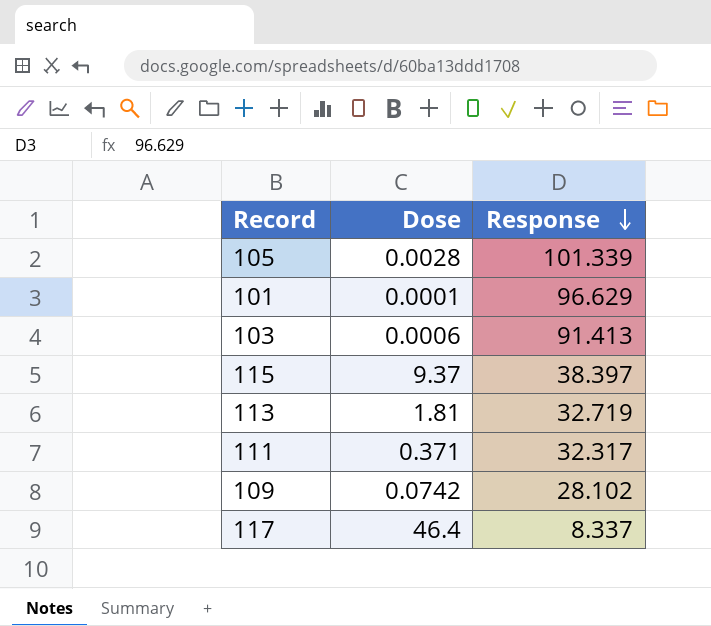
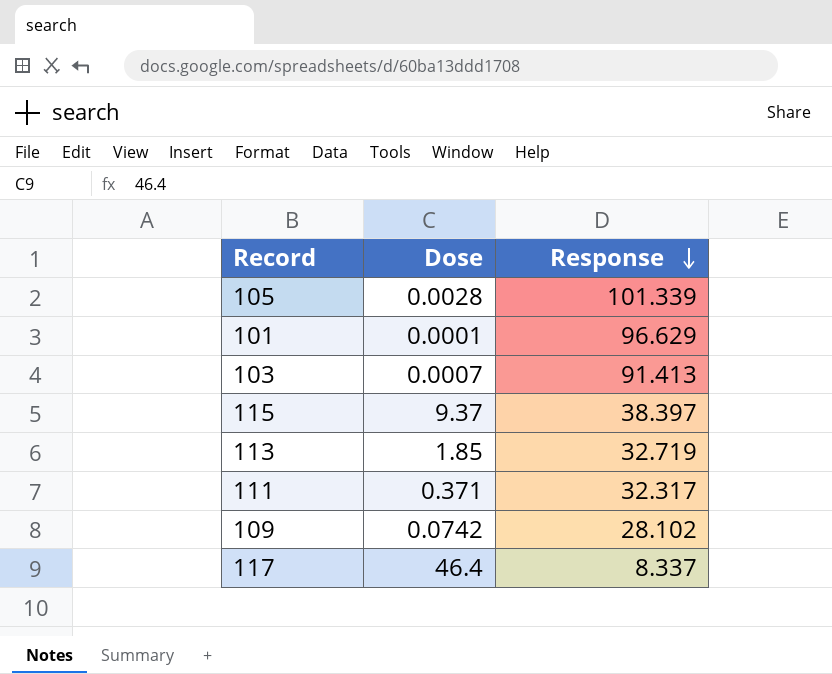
103 | Dose: 0.0006 -> 0.0007
113 | Dose: 1.81 -> 1.85

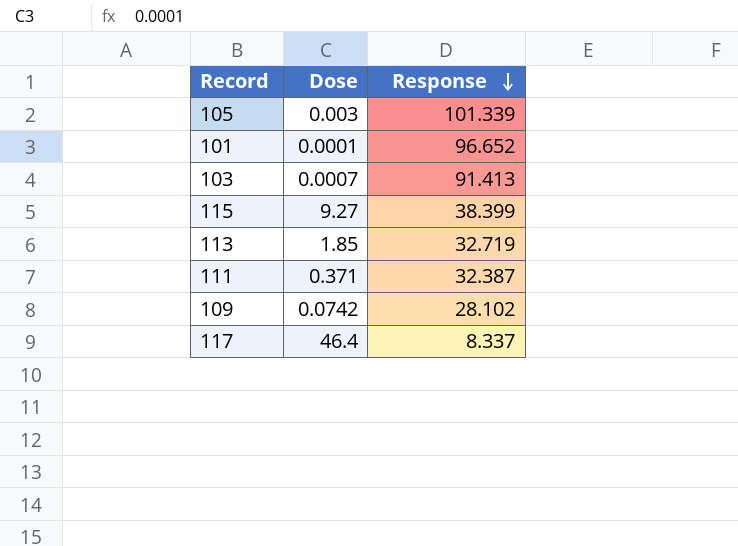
105 | Dose: 0.0028 -> 0.003
101 | Response: 96.629 -> 96.652
115 | Dose: 9.37 -> 9.27
115 | Response: 38.397 -> 38.399
111 | Response: 32.317 -> 32.387

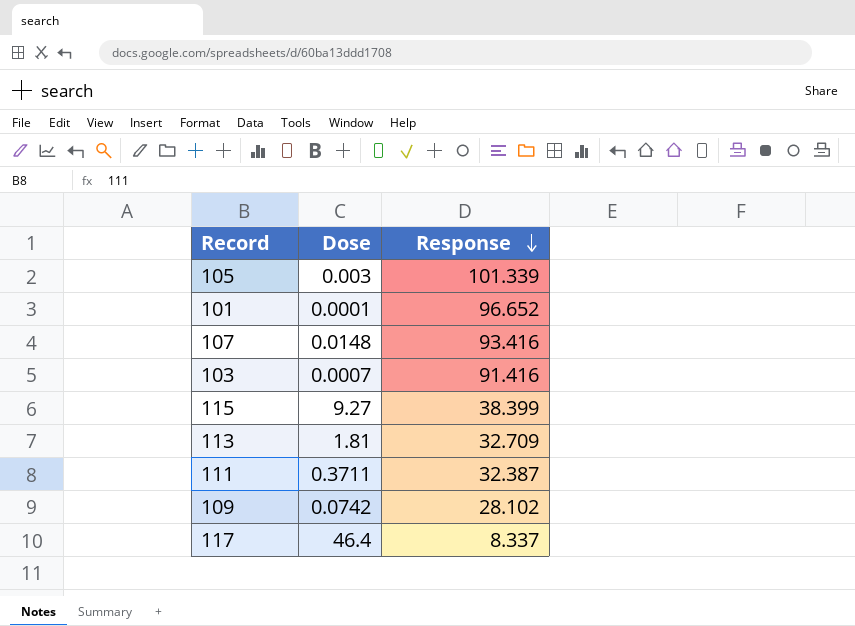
row 107: none -> 0.0148 | 93.416
103 | Response: 91.413 -> 91.416
113 | Dose: 1.85 -> 1.81
113 | Response: 32.719 -> 32.709
111 | Dose: 0.371 -> 0.3711

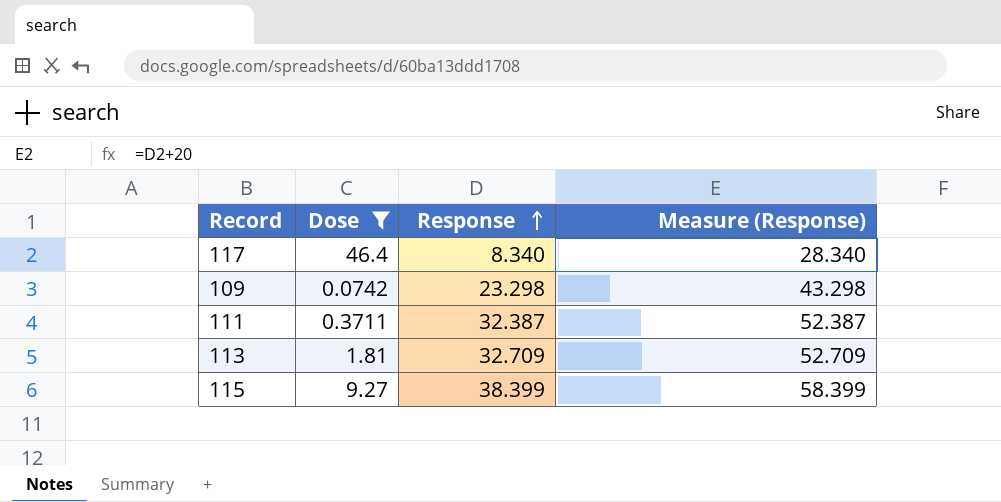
filter: none -> Dose >= 0.0742
row order: Response descending -> Response ascending
column Measure (Response) | formula: none -> [Response] + 20
117 | Response: 8.337 -> 8.340
109 | Response: 28.102 -> 23.298

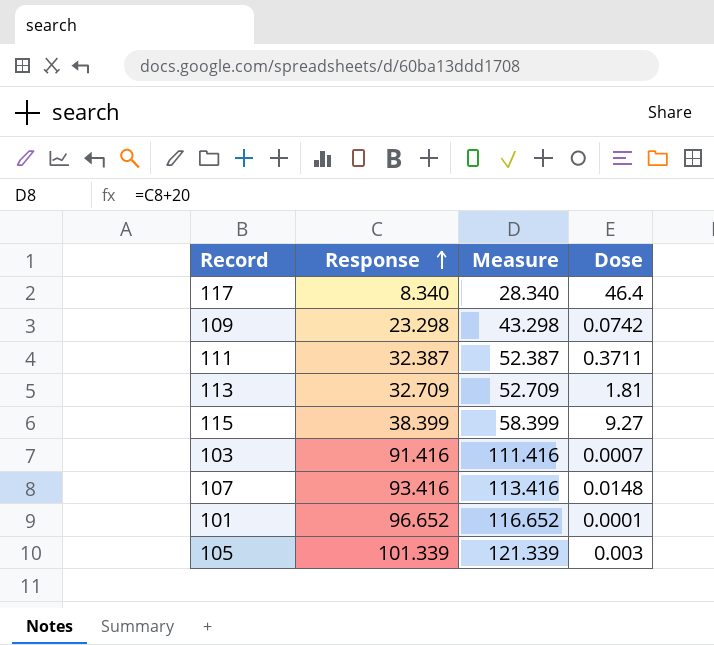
filter: Dose >= 0.0742 -> none
column name: Measure (Response) -> Measure
column Dose | position: 2 -> 4

